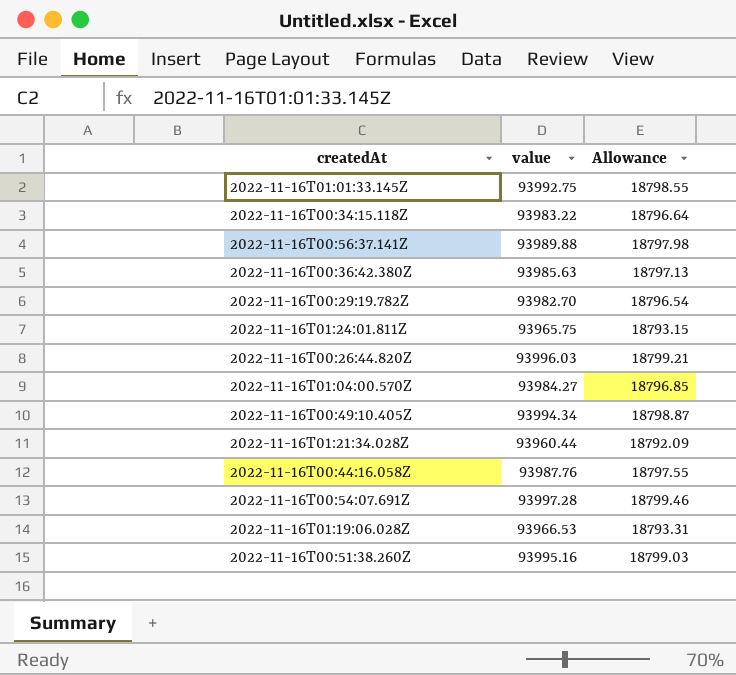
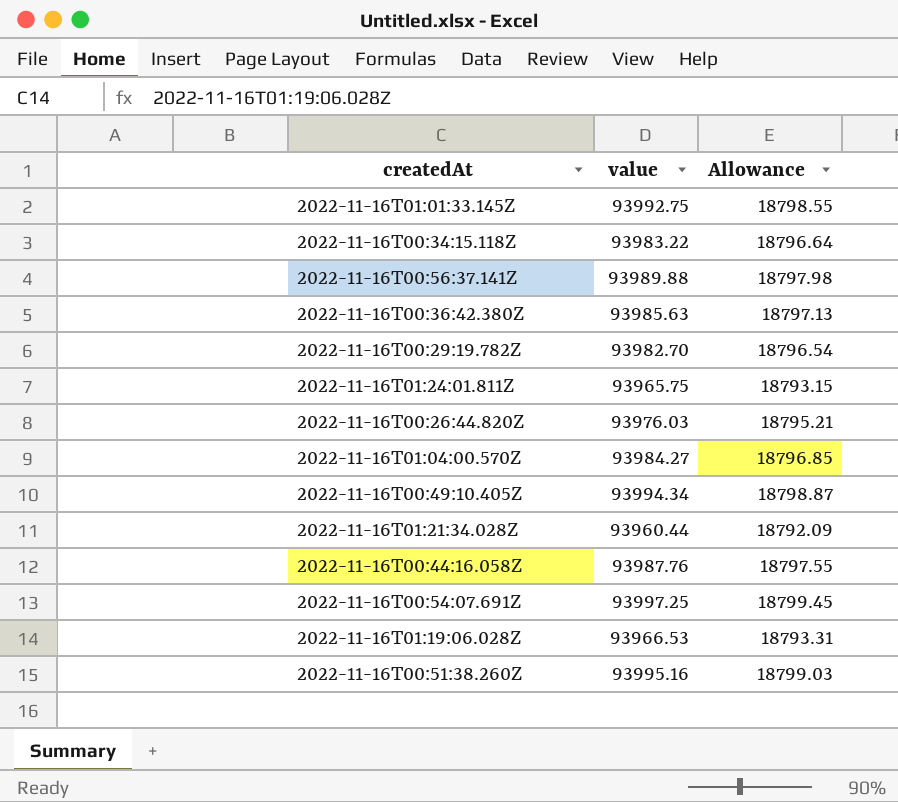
2022-11-16T00:26:44.820Z | value: 93996.03 -> 93976.03
2022-11-16T00:26:44.820Z | Allowance: 18799.21 -> 18795.21
2022-11-16T00:54:07.691Z | value: 93997.28 -> 93997.25
2022-11-16T00:54:07.691Z | Allowance: 18799.46 -> 18799.45

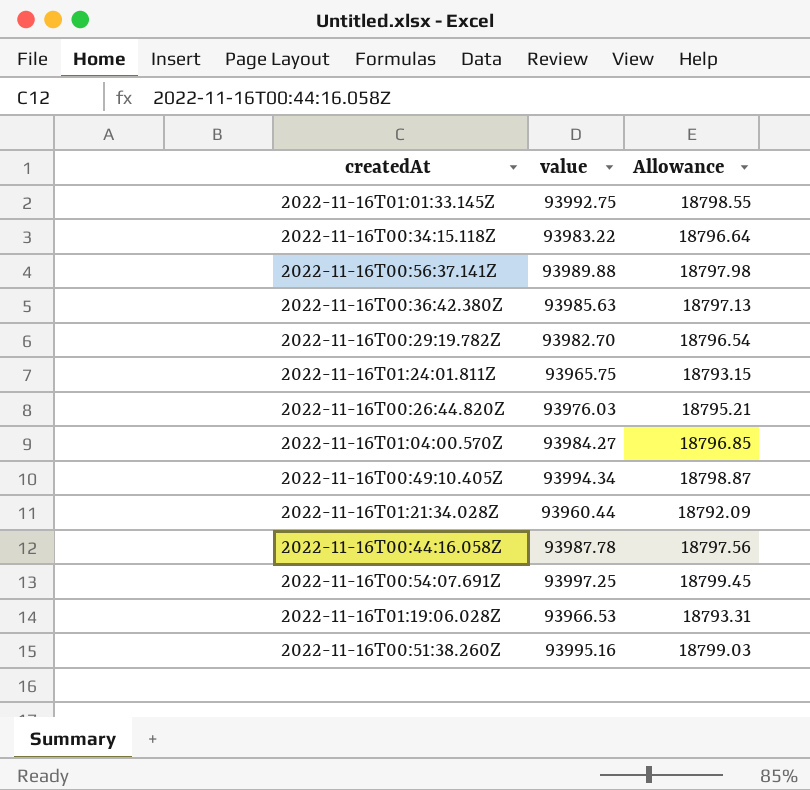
2022-11-16T00:44:16.058Z | value: 93987.76 -> 93987.78
2022-11-16T00:44:16.058Z | Allowance: 18797.55 -> 18797.56

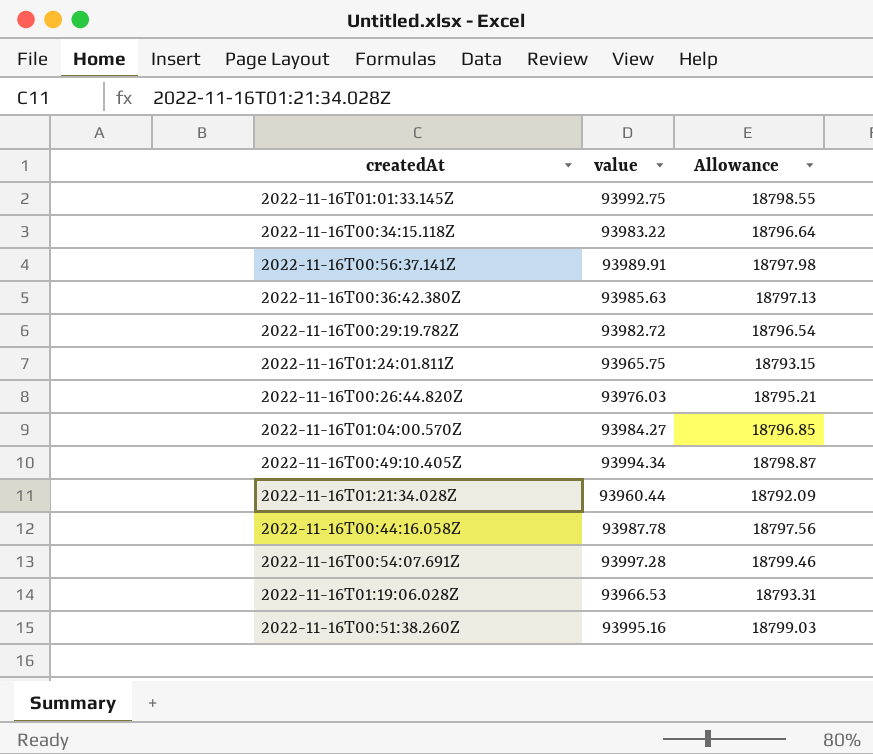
2022-11-16T00:56:37.141Z | value: 93989.88 -> 93989.91
2022-11-16T00:29:19.782Z | value: 93982.70 -> 93982.72
2022-11-16T00:54:07.691Z | value: 93997.25 -> 93997.28
2022-11-16T00:54:07.691Z | Allowance: 18799.45 -> 18799.46

